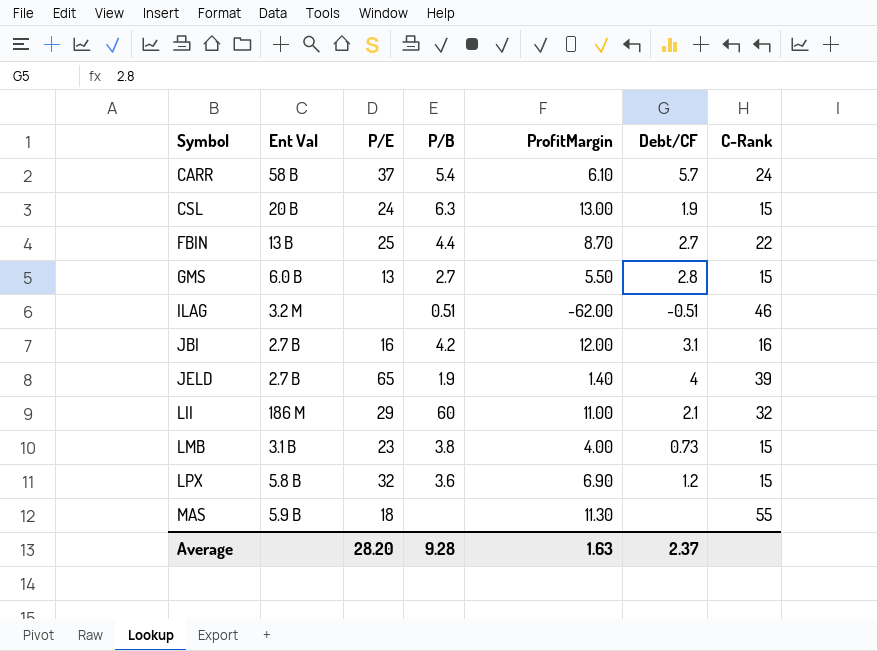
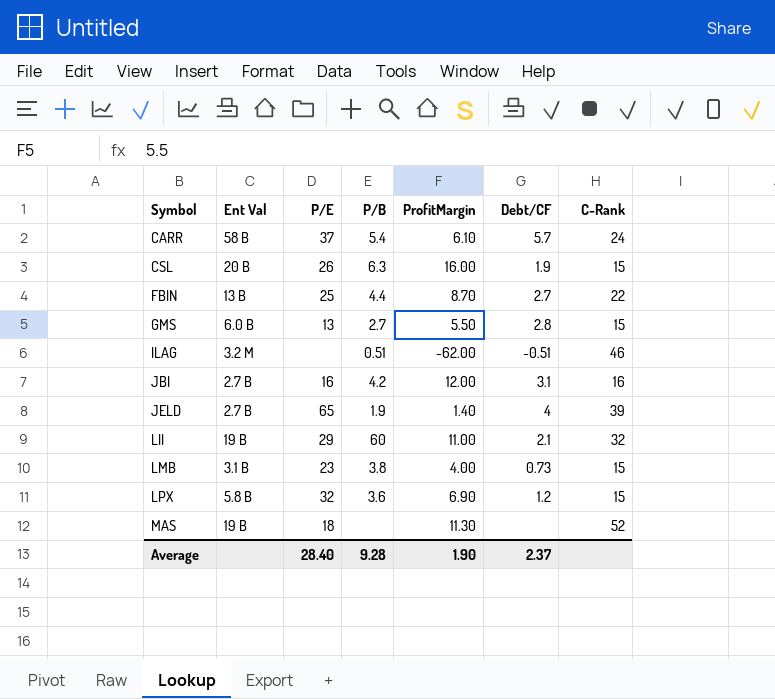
CSL | P/E: 24 -> 26
CSL | ProfitMargin: 13.00 -> 16.00
LII | Ent Val: 186 M -> 19 B
MAS | Ent Val: 5.9 B -> 19 B
MAS | C-Rank: 55 -> 52
Average | P/E: 28.20 -> 28.40
Average | ProfitMargin: 1.63 -> 1.90

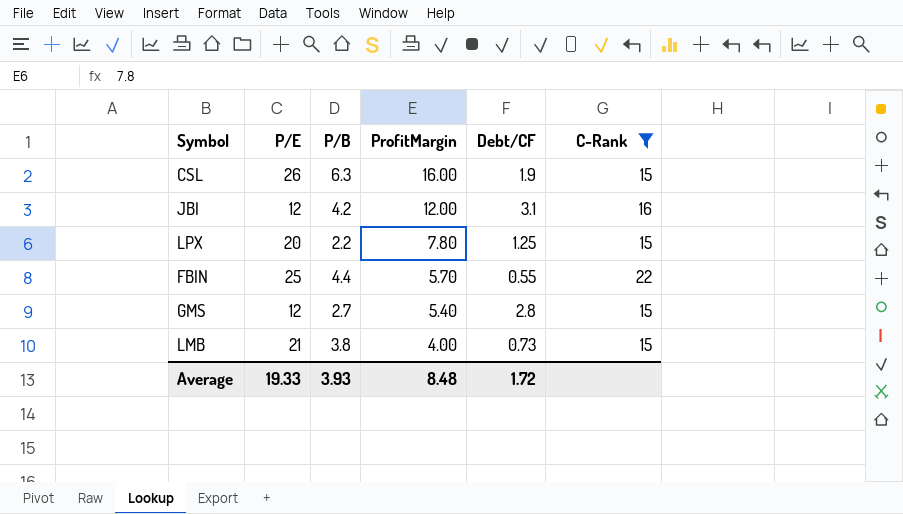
filter: none -> C-Rank <= 22
row order: Symbol ascending -> ProfitMargin descending
column Ent Val | position: 2 -> none
JBI | P/E: 16 -> 12
LPX | P/E: 32 -> 20
LPX | P/B: 3.6 -> 2.2
LPX | ProfitMargin: 6.90 -> 7.80
LPX | Debt/CF: 1.2 -> 1.25
FBIN | ProfitMargin: 8.70 -> 5.70
FBIN | Debt/CF: 2.7 -> 0.55
GMS | P/E: 13 -> 12
GMS | ProfitMargin: 5.50 -> 5.40
LMB | P/E: 23 -> 21
Average | P/E: 28.40 -> 19.33
Average | P/B: 9.28 -> 3.93
Average | ProfitMargin: 1.90 -> 8.48
Average | Debt/CF: 2.37 -> 1.72

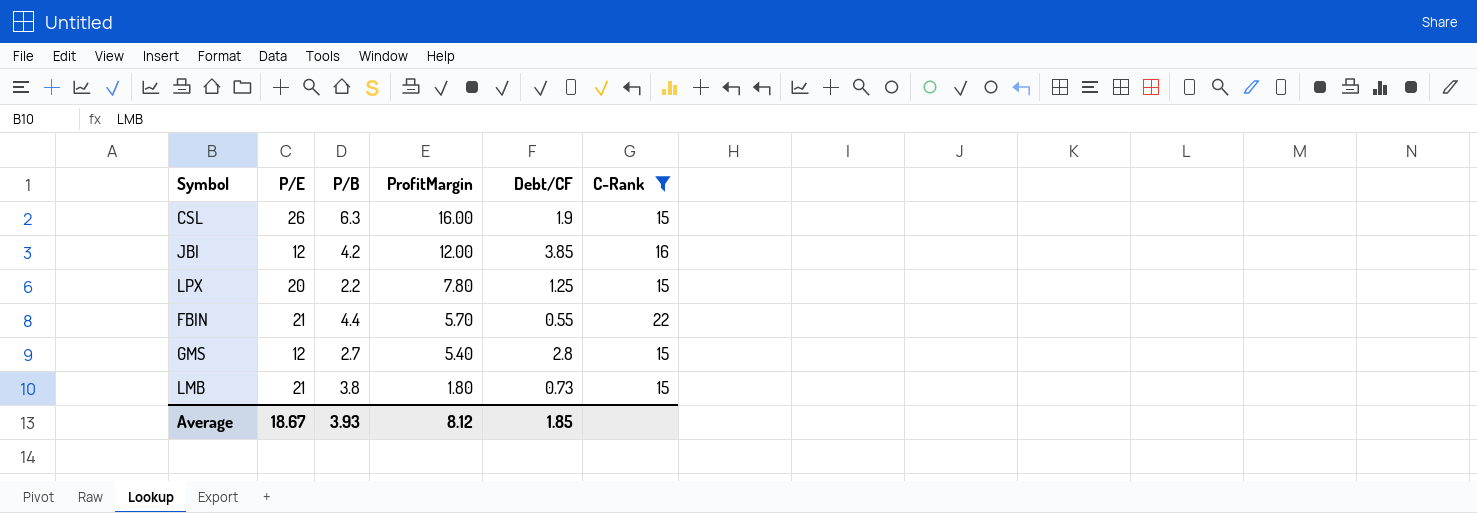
JBI | Debt/CF: 3.1 -> 3.85
FBIN | P/E: 25 -> 21
LMB | ProfitMargin: 4.00 -> 1.80
Average | P/E: 19.33 -> 18.67
Average | ProfitMargin: 8.48 -> 8.12
Average | Debt/CF: 1.72 -> 1.85

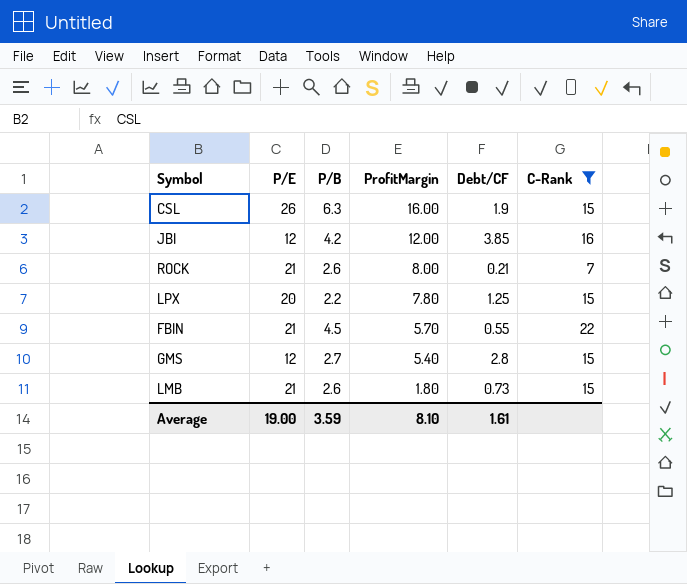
row ROCK: none -> 21 | 2.6 | 8.00 | 0.21 | 7
FBIN | P/B: 4.4 -> 4.5
LMB | P/B: 3.8 -> 2.6
Average | P/E: 18.67 -> 19.00
Average | P/B: 3.93 -> 3.59
Average | ProfitMargin: 8.12 -> 8.10
Average | Debt/CF: 1.85 -> 1.61

